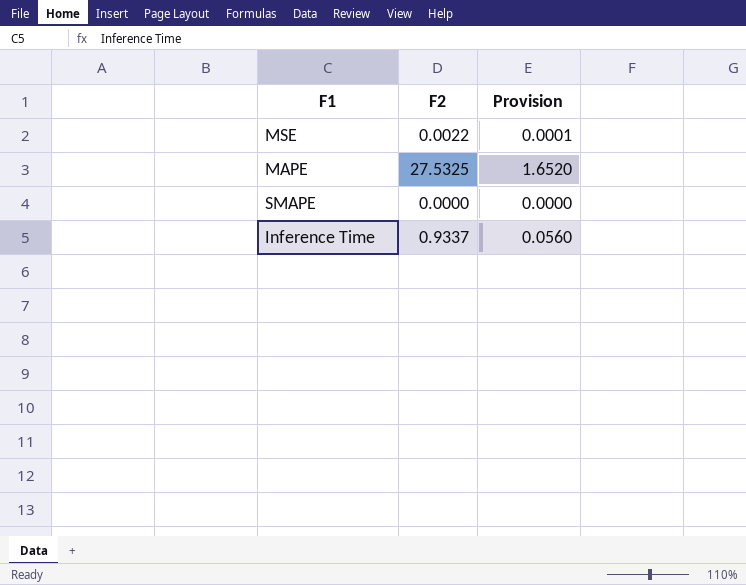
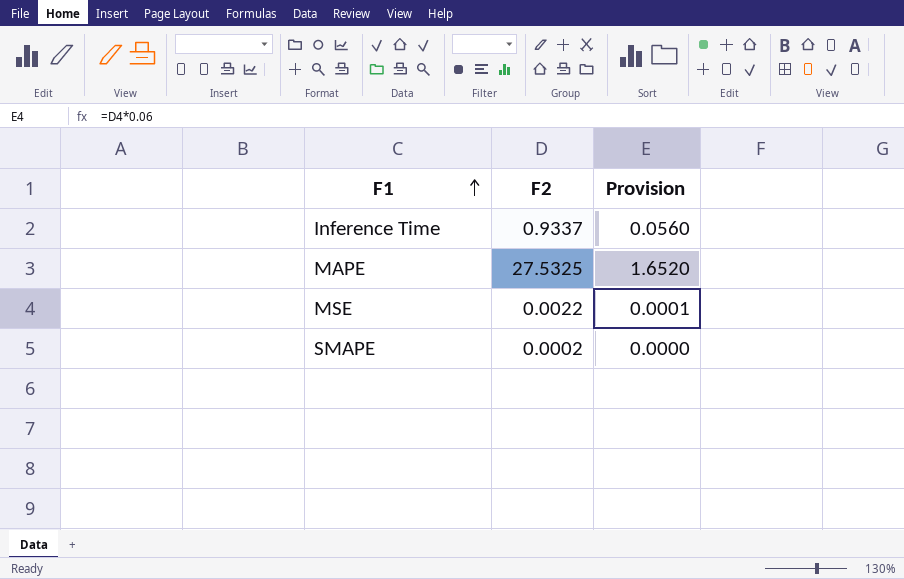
row order: none -> F1 ascending
SMAPE | F2: 0.0000 -> 0.0002

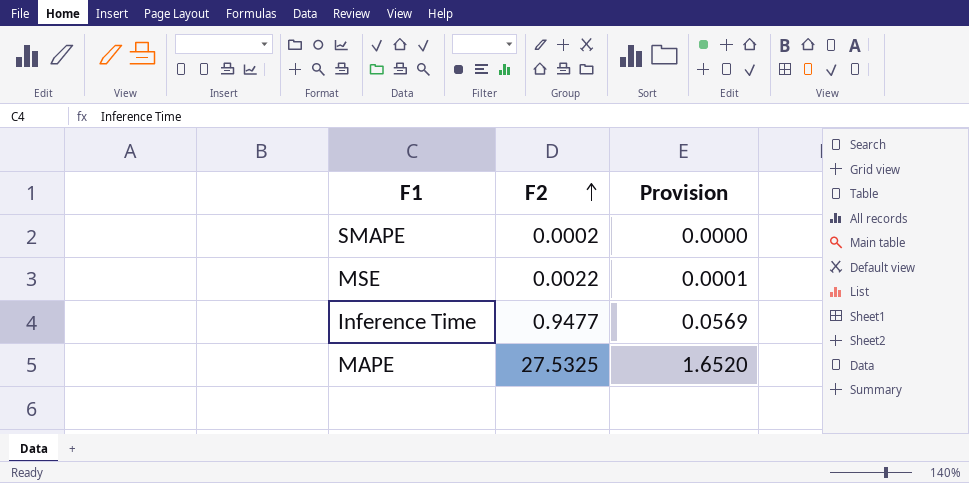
row order: F1 ascending -> F2 ascending
Inference Time | F2: 0.9337 -> 0.9477
Inference Time | Provision: 0.0560 -> 0.0569

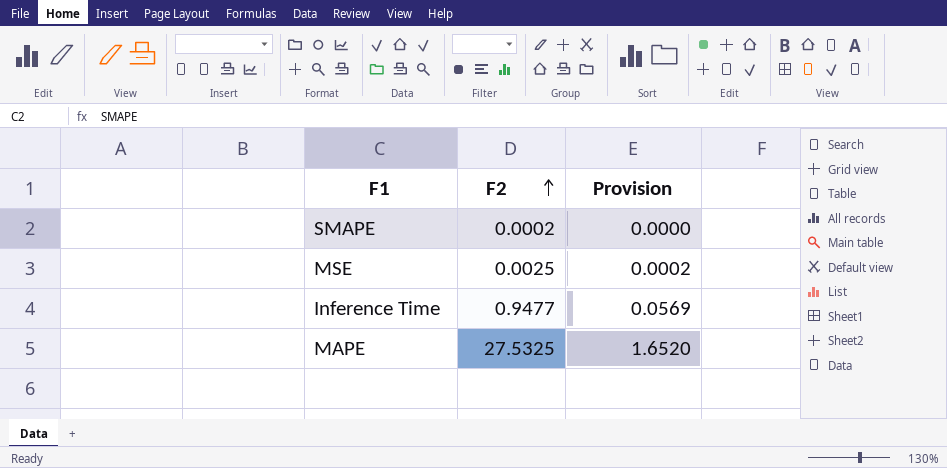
MSE | F2: 0.0022 -> 0.0025
MSE | Provision: 0.0001 -> 0.0002

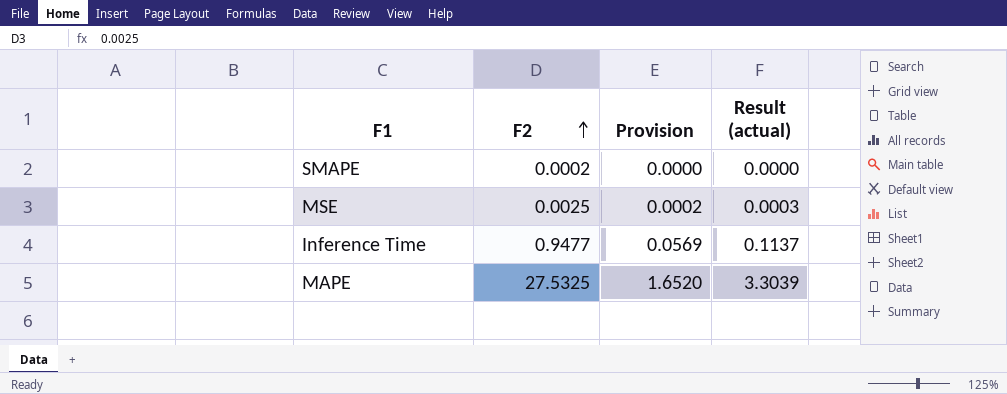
column Result (actual) | formula: none -> [F2] * 0.12

